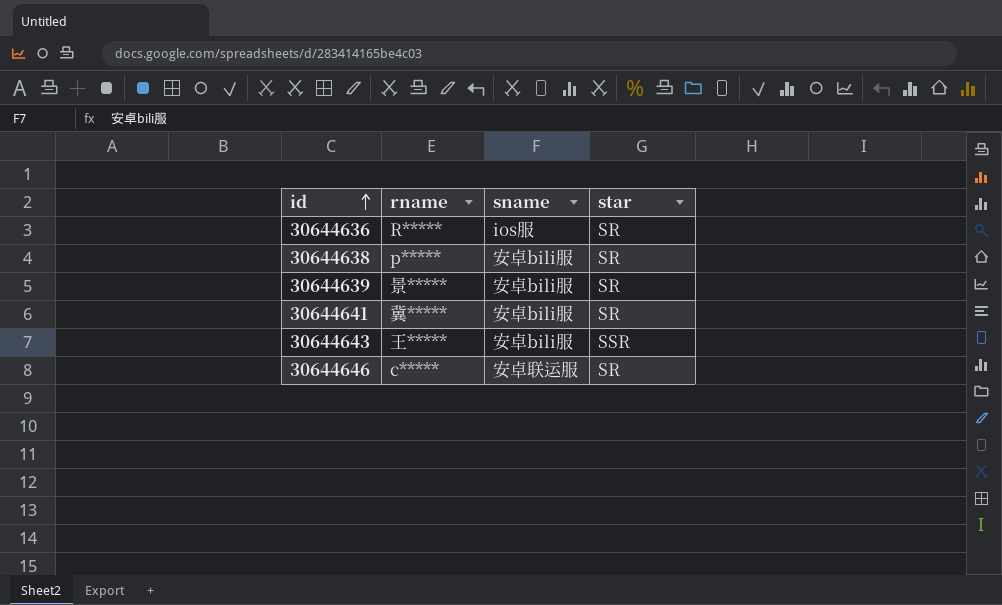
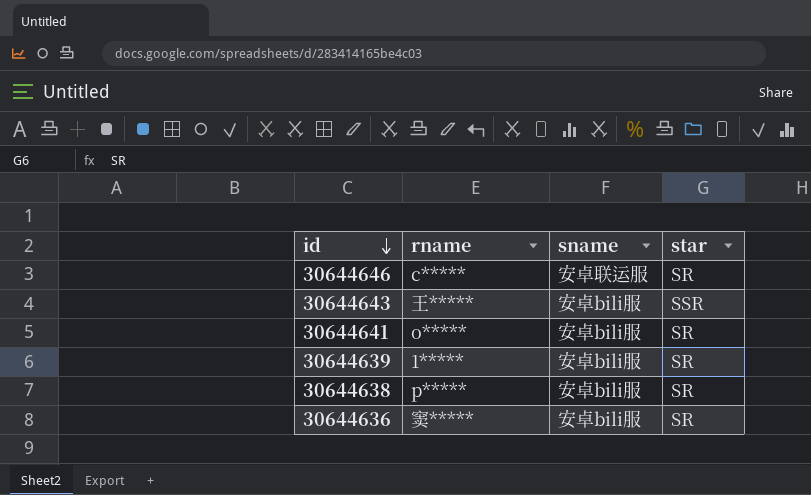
row order: id ascending -> id descending
30644641 | rname: 冀***** -> o*****
30644639 | rname: 景***** -> 1*****
30644636 | rname: R***** -> 窦*****
30644636 | sname: ios服 -> 安卓bili服

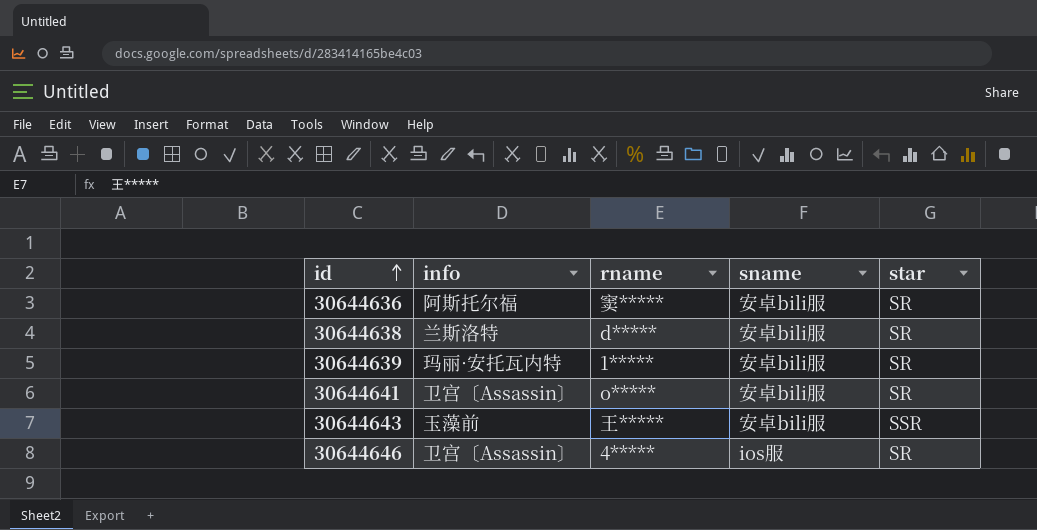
row order: id descending -> id ascending
column info | position: none -> 2
30644638 | rname: p***** -> d*****
30644646 | rname: c***** -> 4*****
30644646 | sname: 安卓联运服 -> ios服

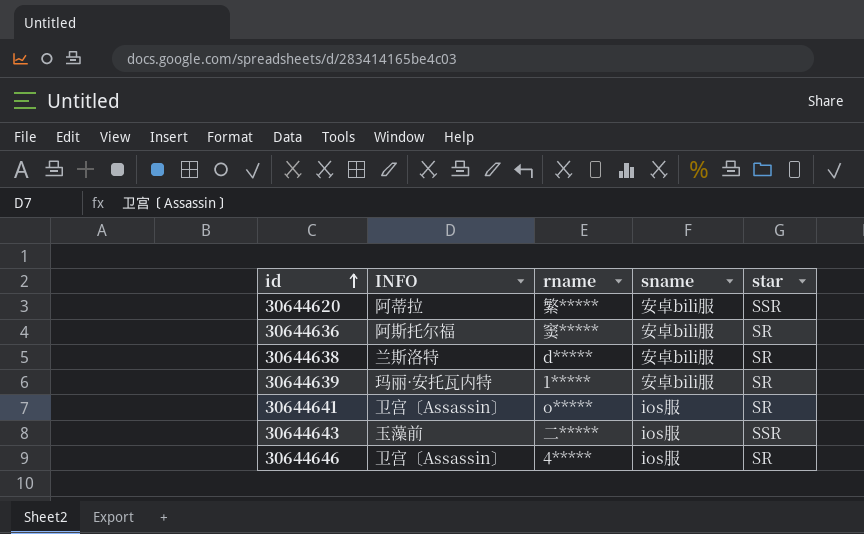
column name: info -> INFO
row 30644620: none -> 阿蒂拉 | 繁***** | 安卓bili服 | SSR
30644641 | sname: 安卓bili服 -> ios服
30644643 | rname: 王***** -> 二*****
30644643 | sname: 安卓bili服 -> ios服

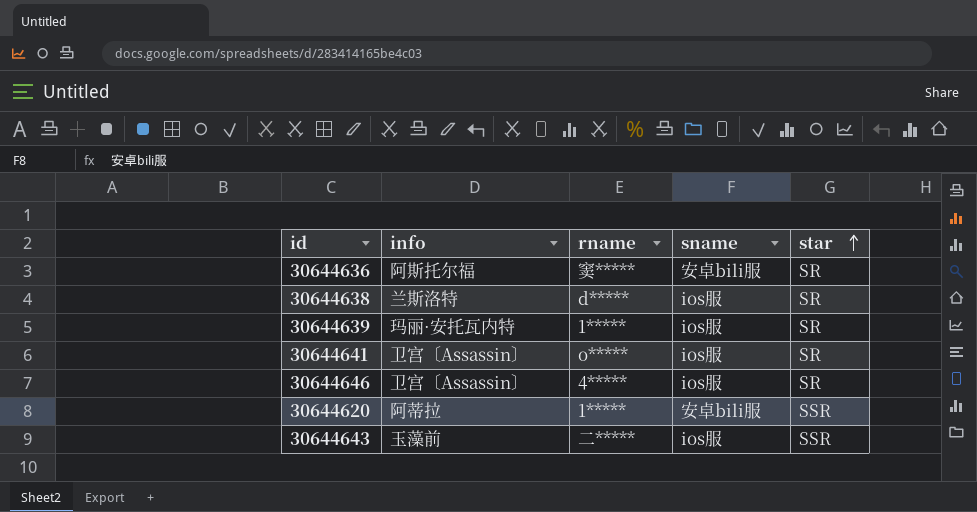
row order: id ascending -> star ascending
column name: INFO -> info
30644638 | sname: 安卓bili服 -> ios服
30644639 | sname: 安卓bili服 -> ios服
30644620 | rname: 繁***** -> 1*****

